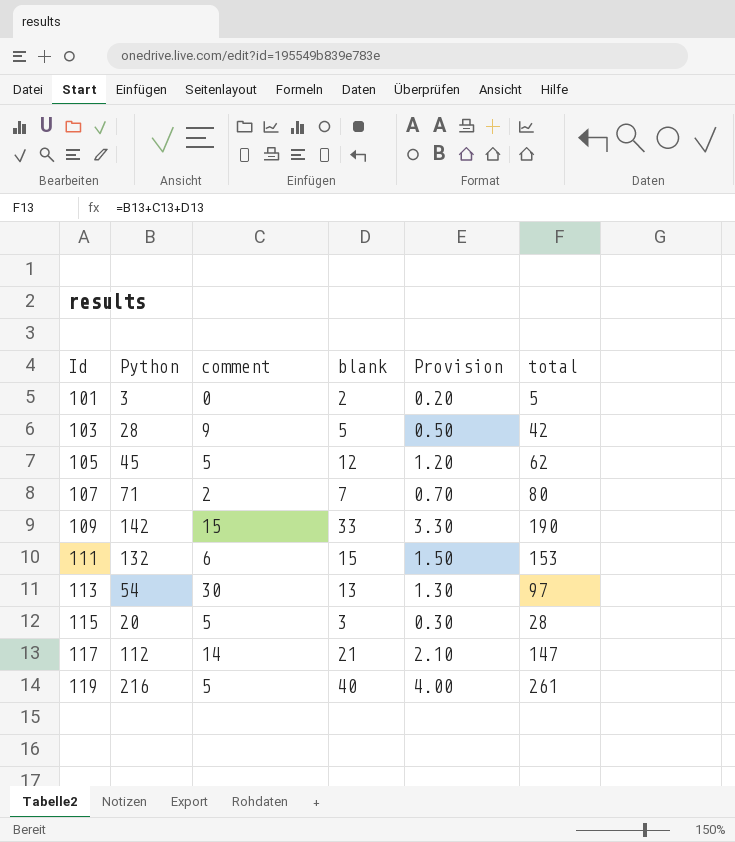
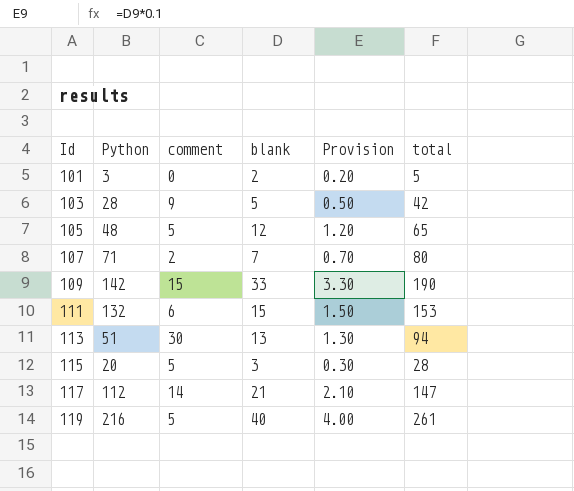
105 | Python: 45 -> 48
105 | total: 62 -> 65
113 | Python: 54 -> 51
113 | total: 97 -> 94

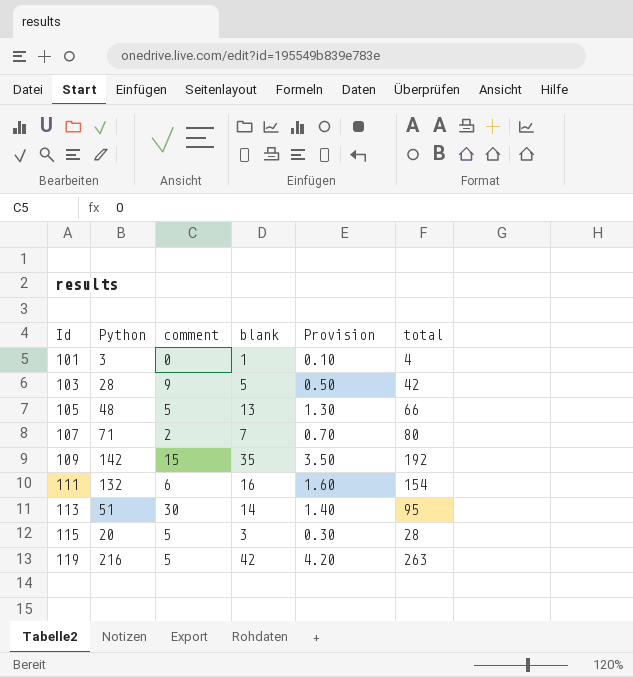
row 117: 112 | 14 | 21 | 2.10 | 147 -> none
101 | blank: 2 -> 1
101 | Provision: 0.20 -> 0.10
101 | total: 5 -> 4
105 | blank: 12 -> 13
105 | Provision: 1.20 -> 1.30
105 | total: 65 -> 66
109 | blank: 33 -> 35
109 | Provision: 3.30 -> 3.50
109 | total: 190 -> 192
111 | blank: 15 -> 16
111 | Provision: 1.50 -> 1.60
111 | total: 153 -> 154
113 | blank: 13 -> 14
113 | Provision: 1.30 -> 1.40
113 | total: 94 -> 95
119 | blank: 40 -> 42
119 | Provision: 4.00 -> 4.20
119 | total: 261 -> 263

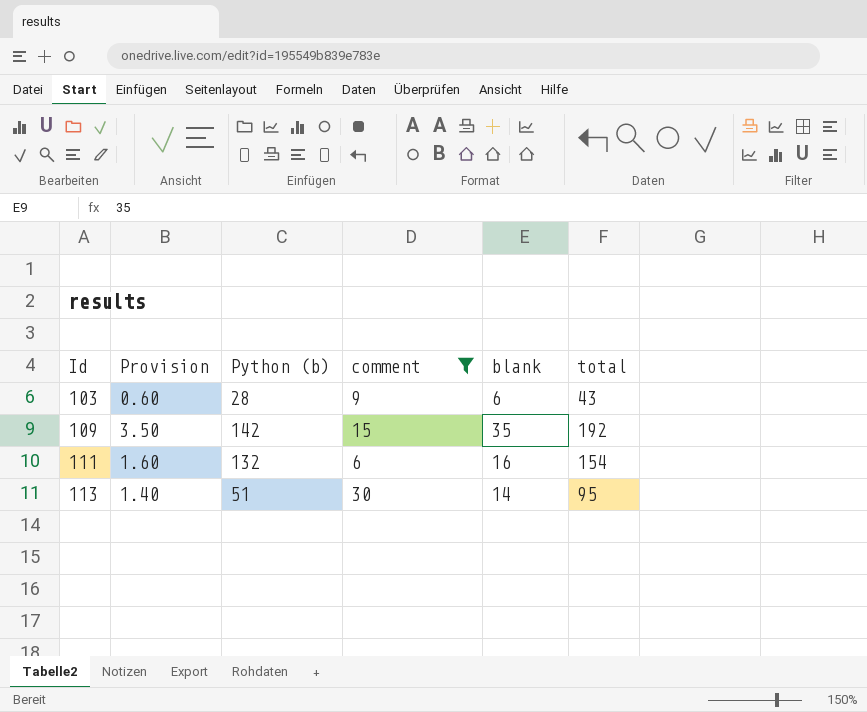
filter: none -> comment >= 6
column Provision | position: 5 -> 2
column name: Python -> Python (b)
103 | Provision: 0.50 -> 0.60
103 | blank: 5 -> 6
103 | total: 42 -> 43

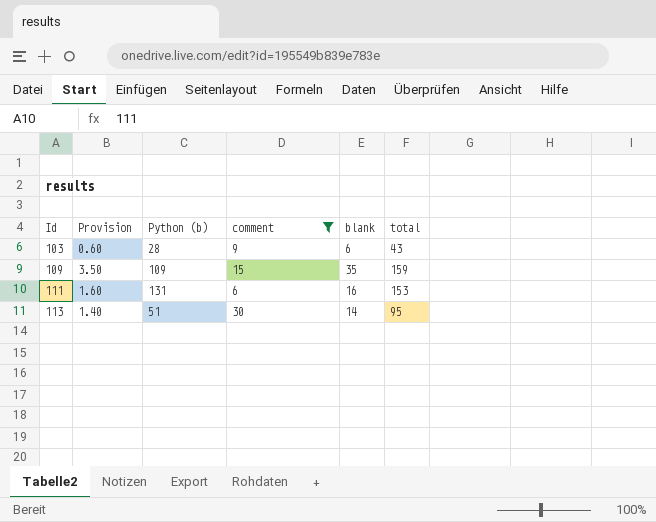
109 | Python (b): 142 -> 109
109 | total: 192 -> 159
111 | Python (b): 132 -> 131
111 | total: 154 -> 153

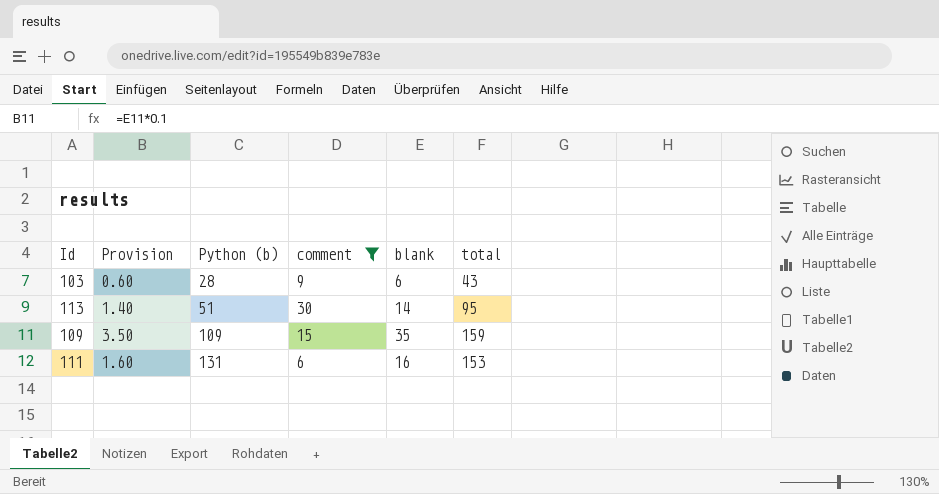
row order: Id ascending -> Python (b) ascending

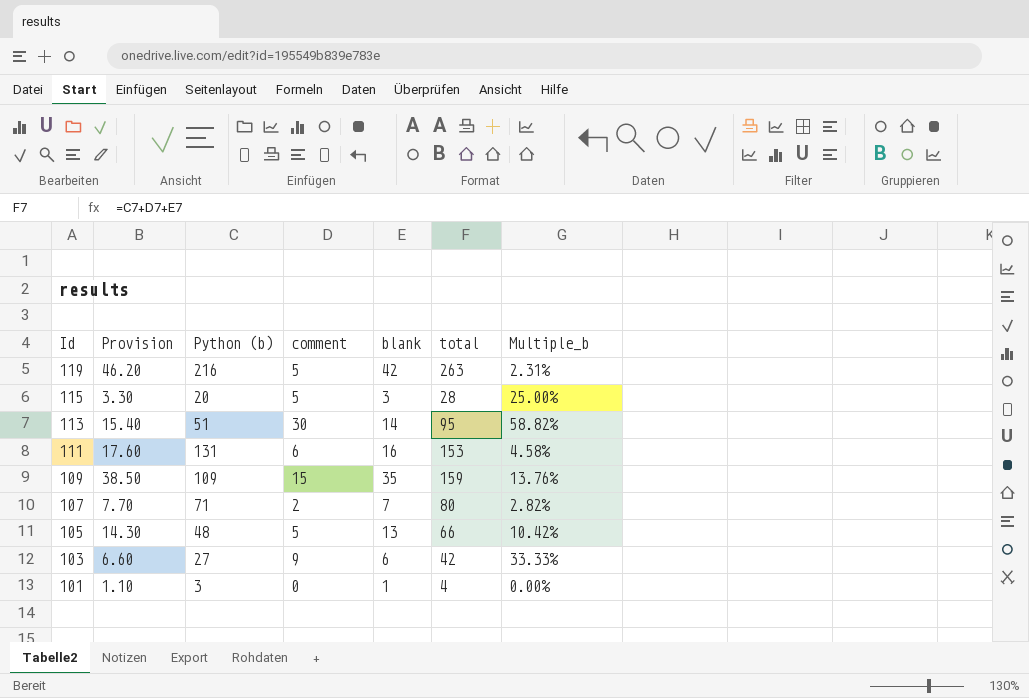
filter: comment >= 6 -> none
row order: Python (b) ascending -> Id descending
column Provision | formula: [blank] * 0.1 -> [blank] * 1.1
column Multiple_b | formula: none -> [comment] / [Python (b)]
103 | Python (b): 28 -> 27
103 | total: 43 -> 42

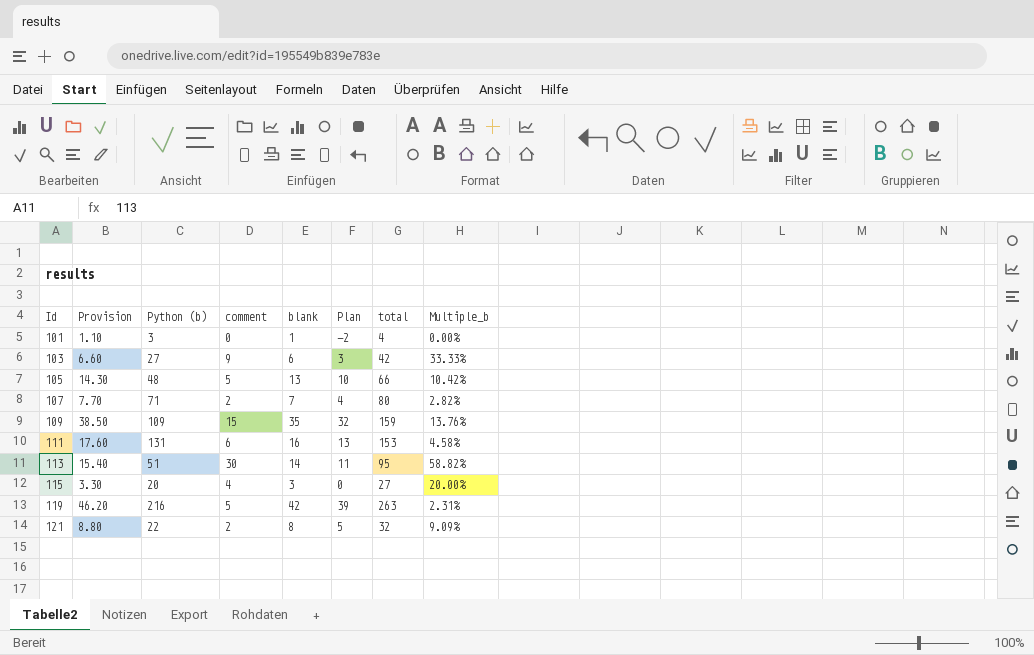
row order: Id descending -> Id ascending
column Plan | formula: none -> [blank] - 3
115 | comment: 5 -> 4
115 | total: 28 -> 27
115 | Multiple_b: 25.00% -> 20.00%
row 121: none -> 8.80 | 22 | 2 | 8 | 5 | 32 | 9.09%

